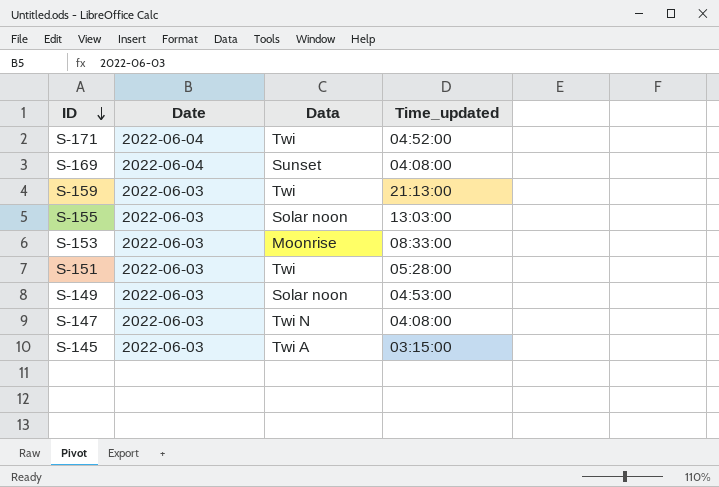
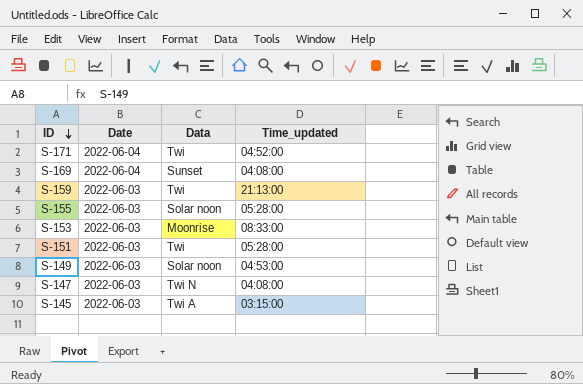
S-155 | Time_updated: 13:03:00 -> 05:28:00

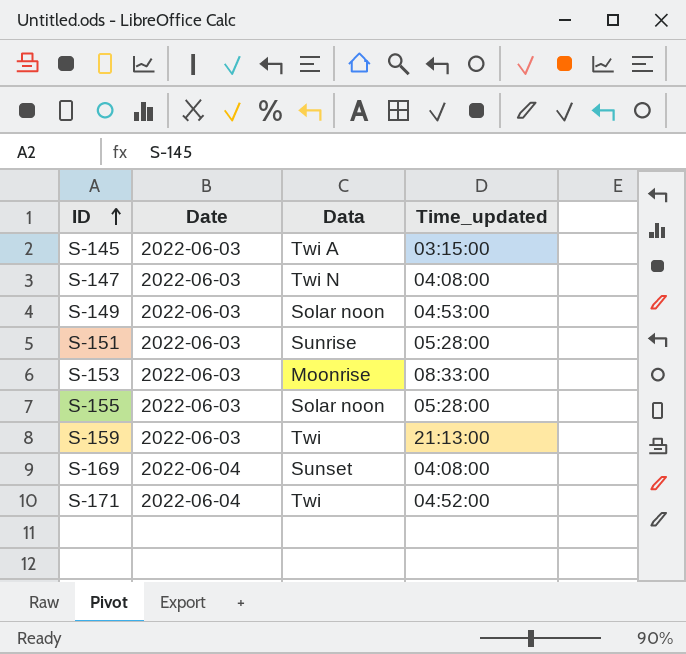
row order: ID descending -> ID ascending
S-151 | Data: Twi -> Sunrise

